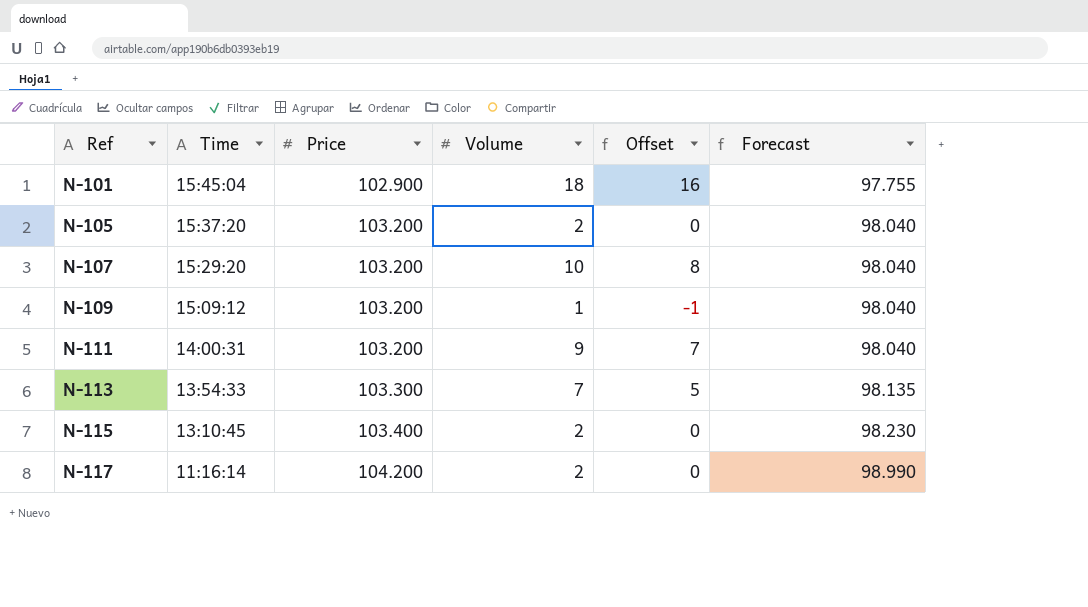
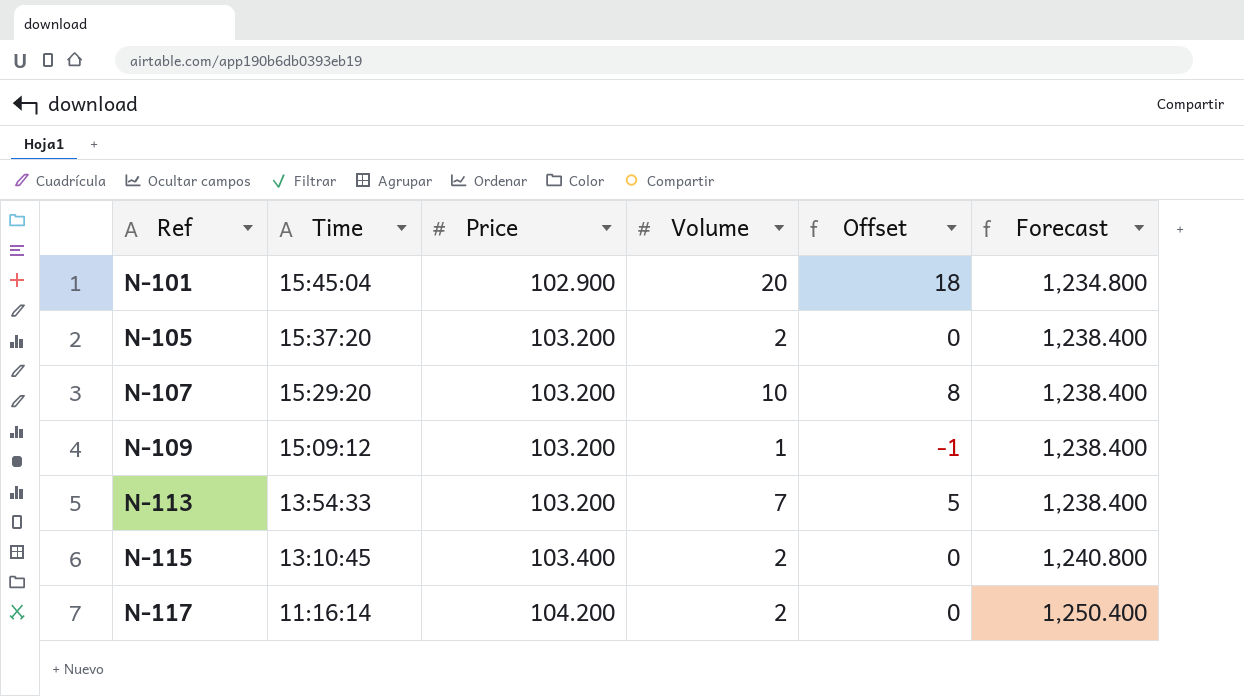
column Forecast | formula: [Price] * 0.95 -> [Price] * 12
row N-111: 14:00:31 | 103.200 | 9 | 7 | 98.040 -> none
N-101 | Volume: 18 -> 20
N-101 | Offset: 16 -> 18
N-113 | Price: 103.300 -> 103.200

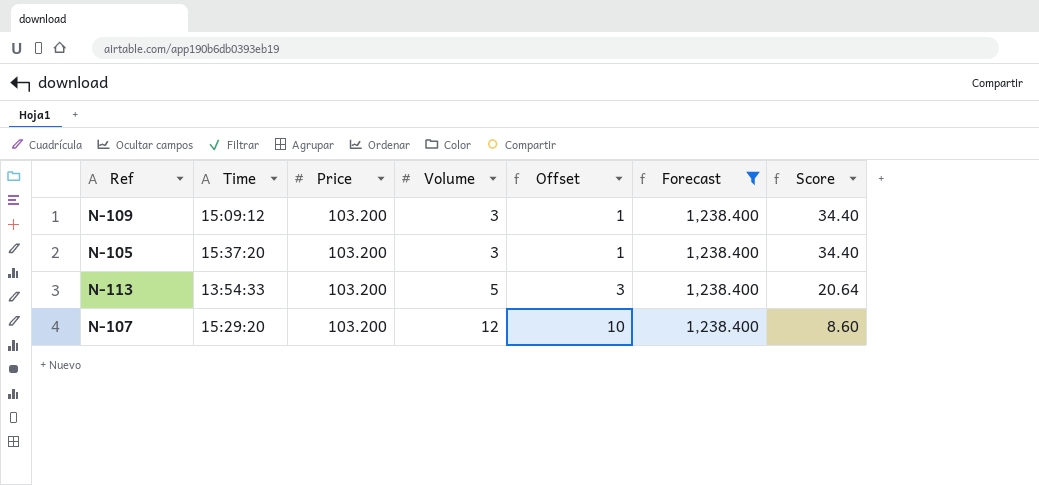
filter: none -> Forecast = 1,238.400
row order: Ref ascending -> Volume ascending
column Score | formula: none -> [Price] / [Volume]
N-109 | Volume: 1 -> 3
N-109 | Offset: -1 -> 1
N-105 | Volume: 2 -> 3
N-105 | Offset: 0 -> 1
N-113 | Volume: 7 -> 5
N-113 | Offset: 5 -> 3
N-107 | Volume: 10 -> 12
N-107 | Offset: 8 -> 10

